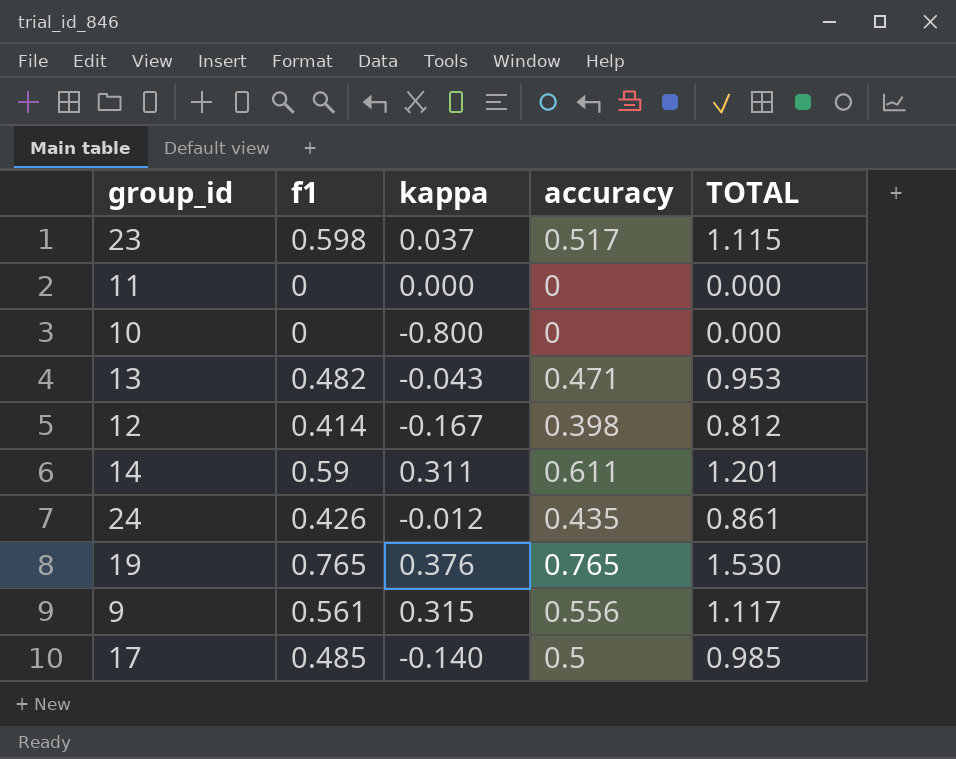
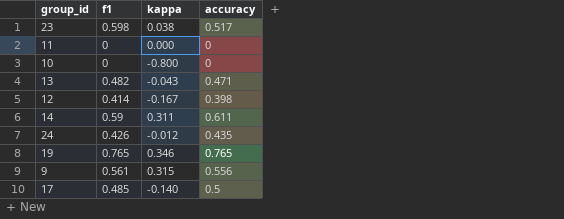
column TOTAL | formula: [f1] + [accuracy] -> none
23 | kappa: 0.037 -> 0.038
19 | kappa: 0.376 -> 0.346

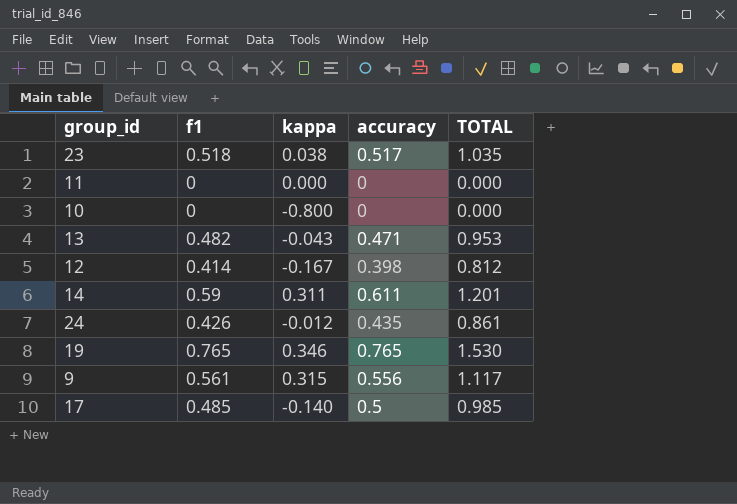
column TOTAL | formula: none -> [f1] + [accuracy]
23 | f1: 0.598 -> 0.518

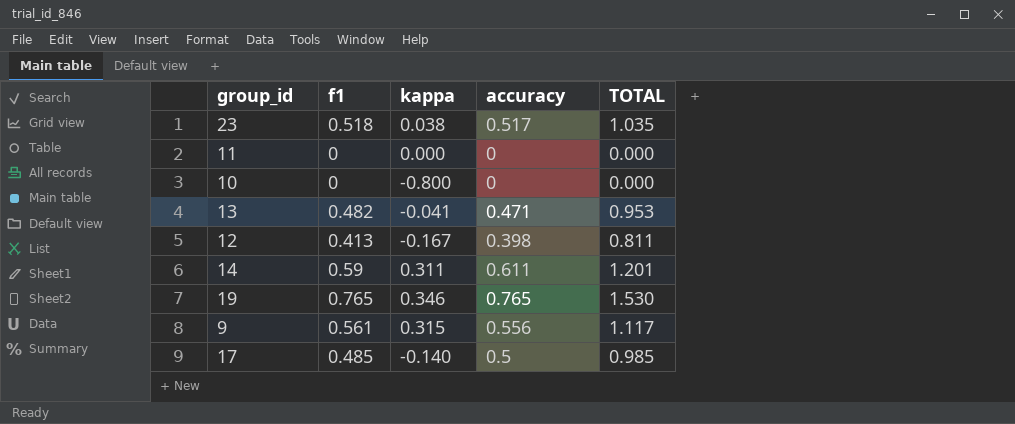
row 24: 0.426 | -0.012 | 0.435 | 0.861 -> none
13 | kappa: -0.043 -> -0.041
12 | f1: 0.414 -> 0.413
12 | TOTAL: 0.812 -> 0.811

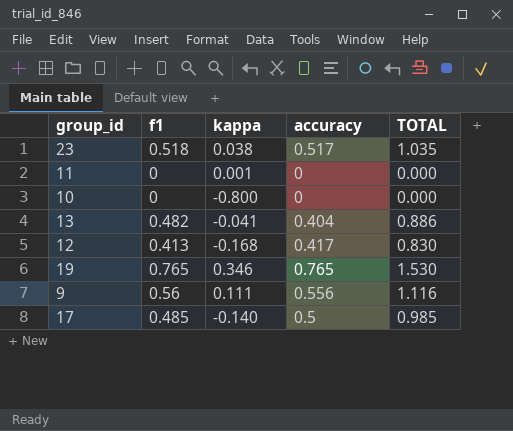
row 14: 0.59 | 0.311 | 0.611 | 1.201 -> none
11 | kappa: 0.000 -> 0.001
13 | accuracy: 0.471 -> 0.404
13 | TOTAL: 0.953 -> 0.886
12 | kappa: -0.167 -> -0.168
12 | accuracy: 0.398 -> 0.417
12 | TOTAL: 0.811 -> 0.830
9 | f1: 0.561 -> 0.56
9 | kappa: 0.315 -> 0.111
9 | TOTAL: 1.117 -> 1.116

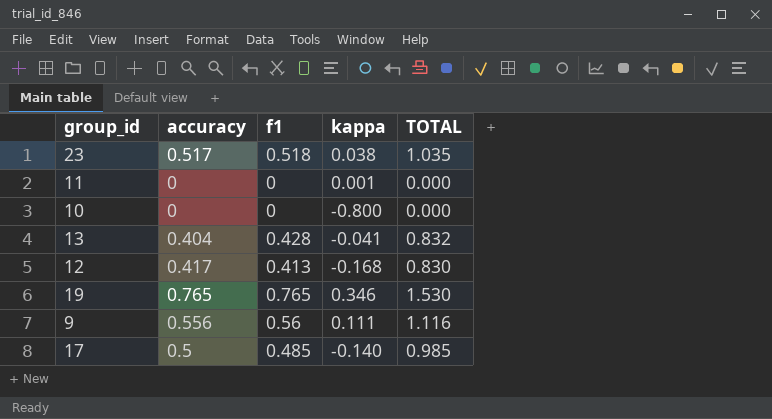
column accuracy | position: 4 -> 2
13 | f1: 0.482 -> 0.428
13 | TOTAL: 0.886 -> 0.832

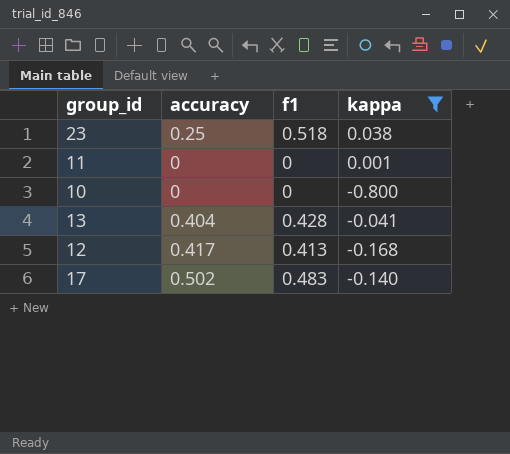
filter: none -> kappa <= 0.038
column TOTAL | formula: [accuracy] + [f1] -> none
23 | accuracy: 0.517 -> 0.25
17 | accuracy: 0.5 -> 0.502
17 | f1: 0.485 -> 0.483

